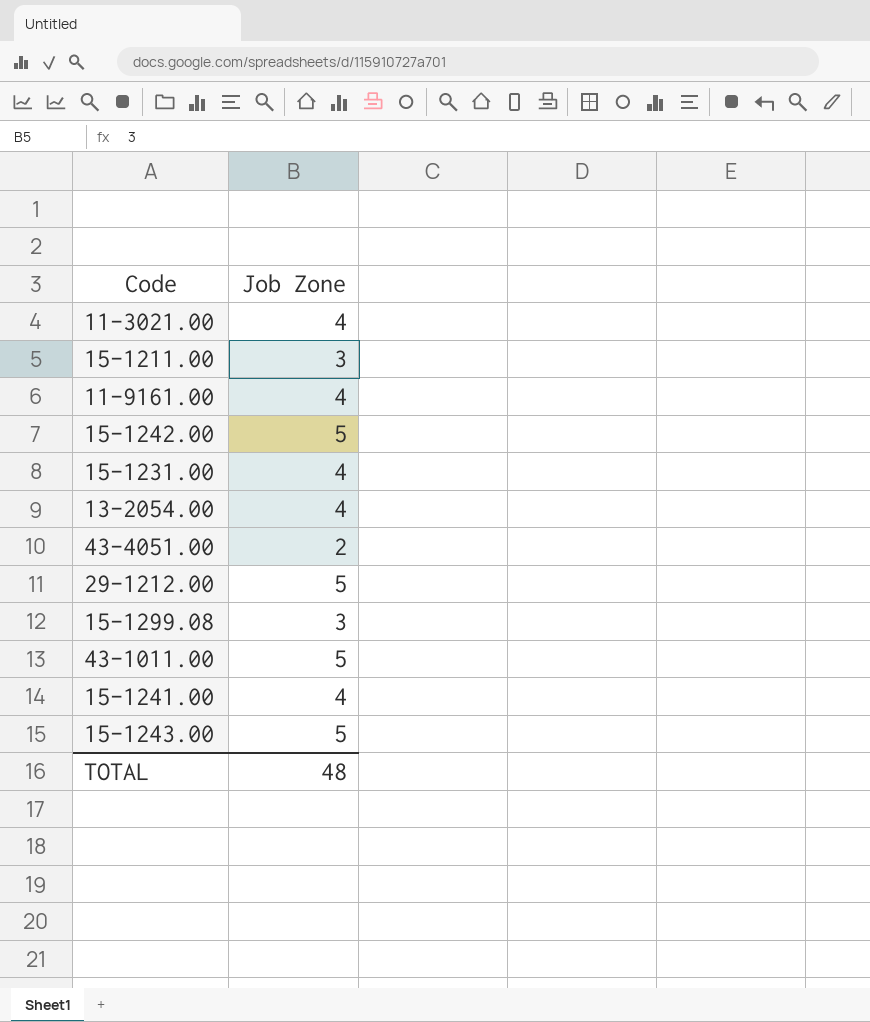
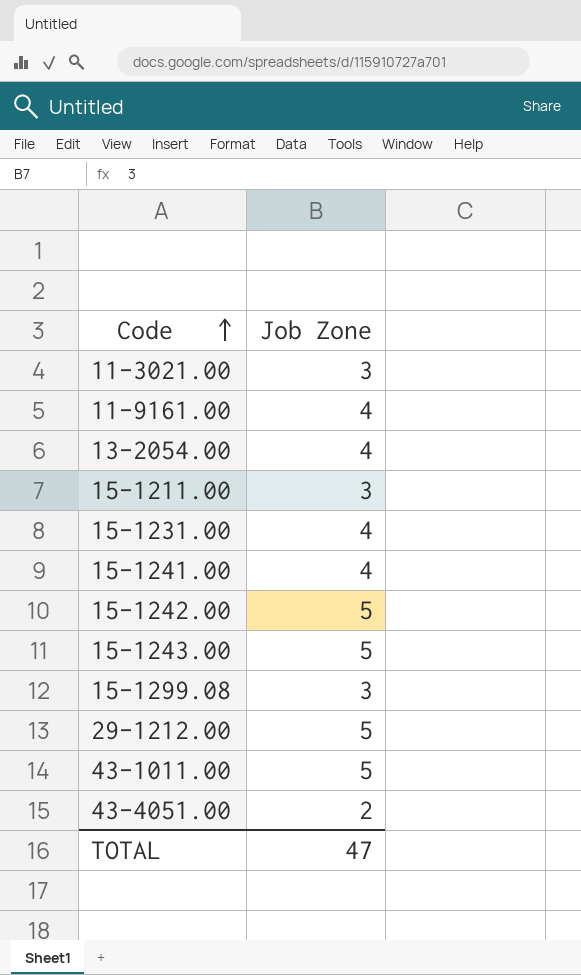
row order: none -> Code ascending
11-3021.00 | Job Zone: 4 -> 3
TOTAL | Job Zone: 48 -> 47

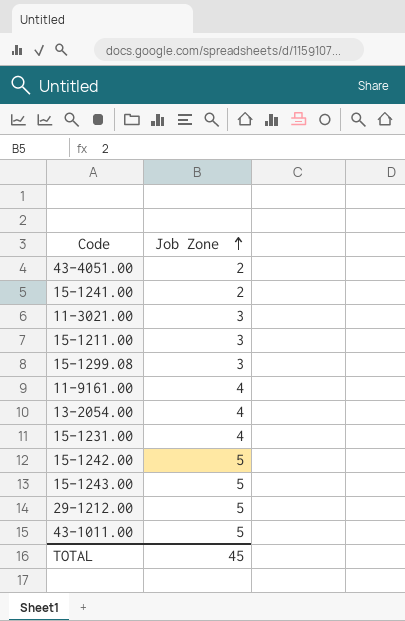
row order: Code ascending -> Job Zone ascending
15-1241.00 | Job Zone: 4 -> 2
TOTAL | Job Zone: 47 -> 45

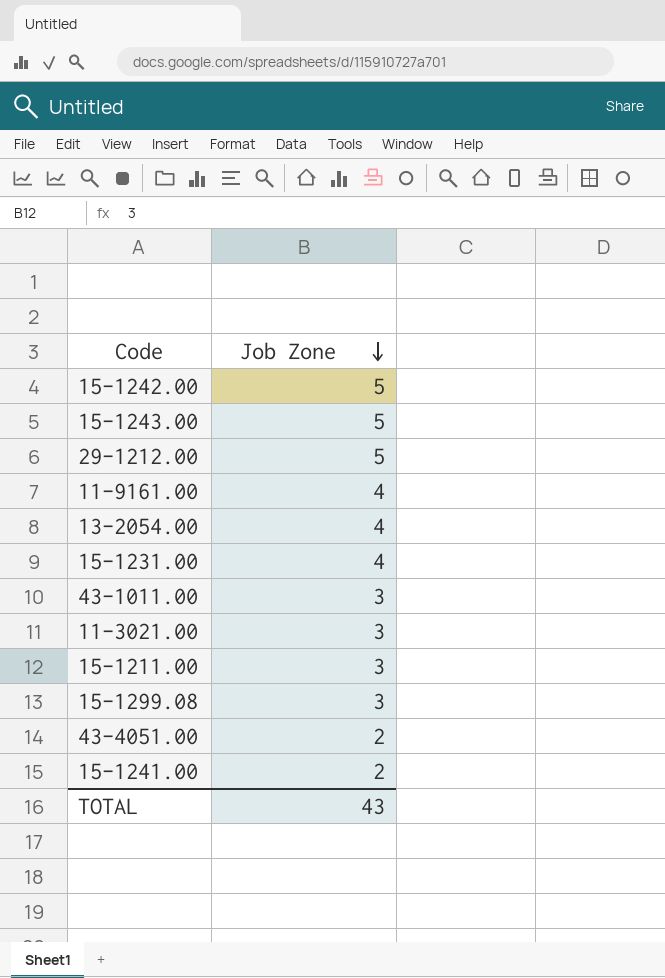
row order: Job Zone ascending -> Job Zone descending
43-1011.00 | Job Zone: 5 -> 3
TOTAL | Job Zone: 45 -> 43

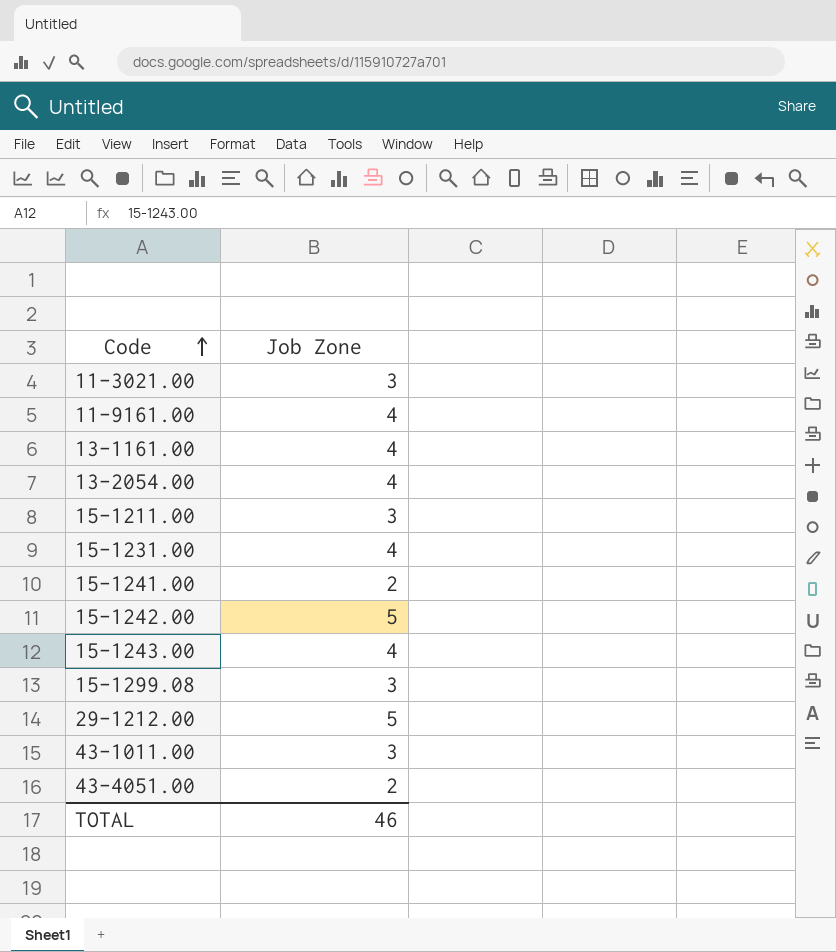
row order: Job Zone descending -> Code ascending
row 13-1161.00: none -> 4
15-1243.00 | Job Zone: 5 -> 4
TOTAL | Job Zone: 43 -> 46

